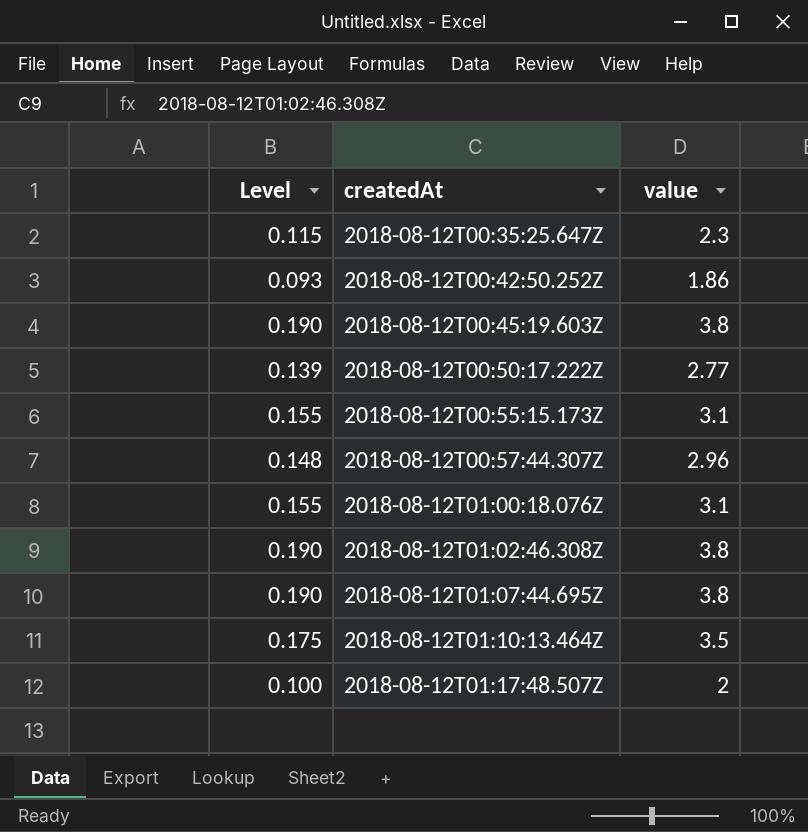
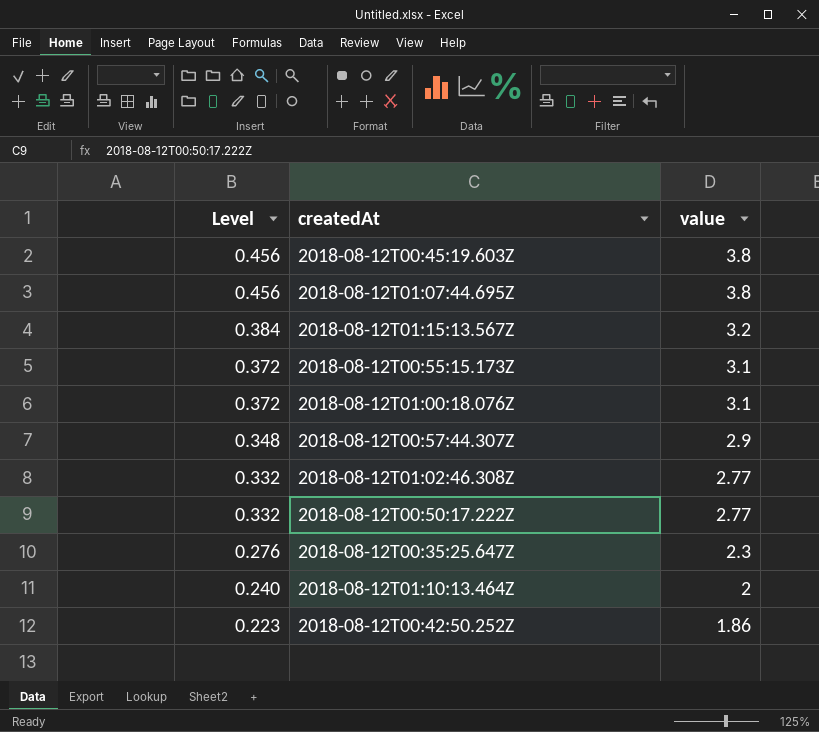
row order: createdAt ascending -> Level descending
column Level | formula: [value] * 0.05 -> [value] * 0.12
row 2018-08-12T01:17:48.507Z: 0.100 | 2 -> none
row 2018-08-12T01:15:13.567Z: none -> 0.384 | 3.2
2018-08-12T00:57:44.307Z | value: 2.96 -> 2.9
2018-08-12T01:02:46.308Z | value: 3.8 -> 2.77
2018-08-12T01:10:13.464Z | value: 3.5 -> 2

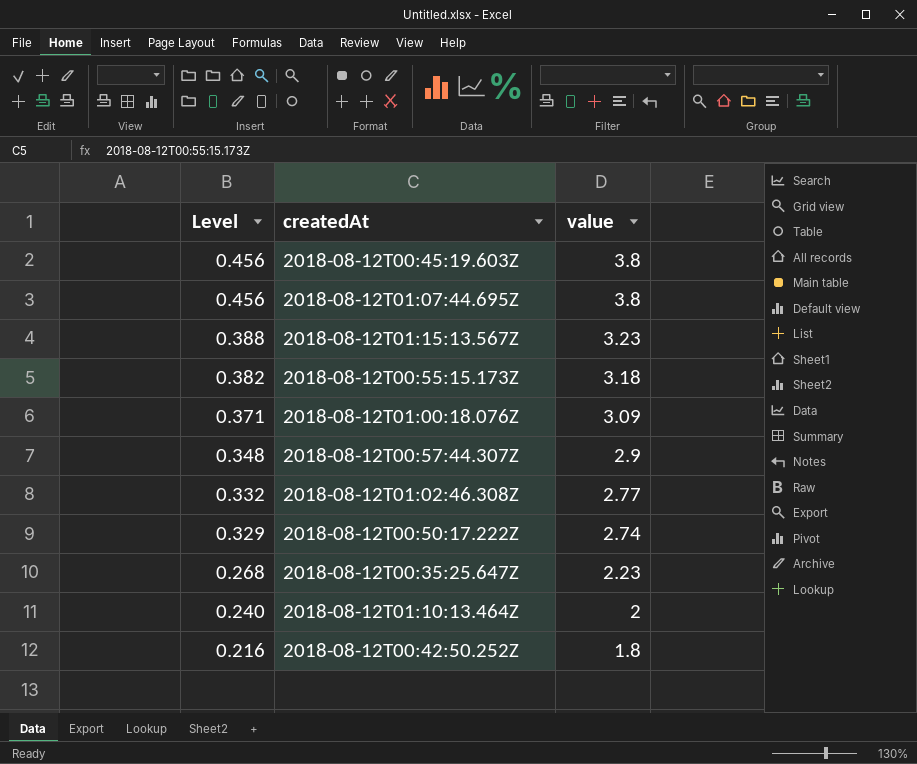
2018-08-12T01:15:13.567Z | Level: 0.384 -> 0.388
2018-08-12T01:15:13.567Z | value: 3.2 -> 3.23
2018-08-12T00:55:15.173Z | Level: 0.372 -> 0.382
2018-08-12T00:55:15.173Z | value: 3.1 -> 3.18
2018-08-12T01:00:18.076Z | Level: 0.372 -> 0.371
2018-08-12T01:00:18.076Z | value: 3.1 -> 3.09
2018-08-12T00:50:17.222Z | Level: 0.332 -> 0.329
2018-08-12T00:50:17.222Z | value: 2.77 -> 2.74
2018-08-12T00:35:25.647Z | Level: 0.276 -> 0.268
2018-08-12T00:35:25.647Z | value: 2.3 -> 2.23
2018-08-12T00:42:50.252Z | Level: 0.223 -> 0.216
2018-08-12T00:42:50.252Z | value: 1.86 -> 1.8

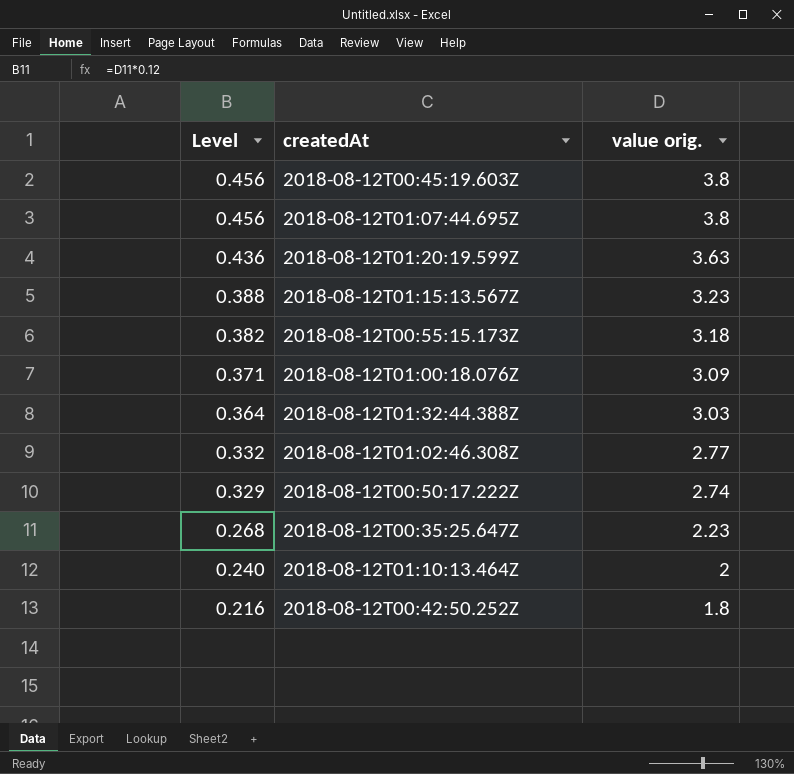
column name: value -> value orig.
row 2018-08-12T00:57:44.307Z: 0.348 | 2.9 -> none
row 2018-08-12T01:20:19.599Z: none -> 0.436 | 3.63
row 2018-08-12T01:32:44.388Z: none -> 0.364 | 3.03

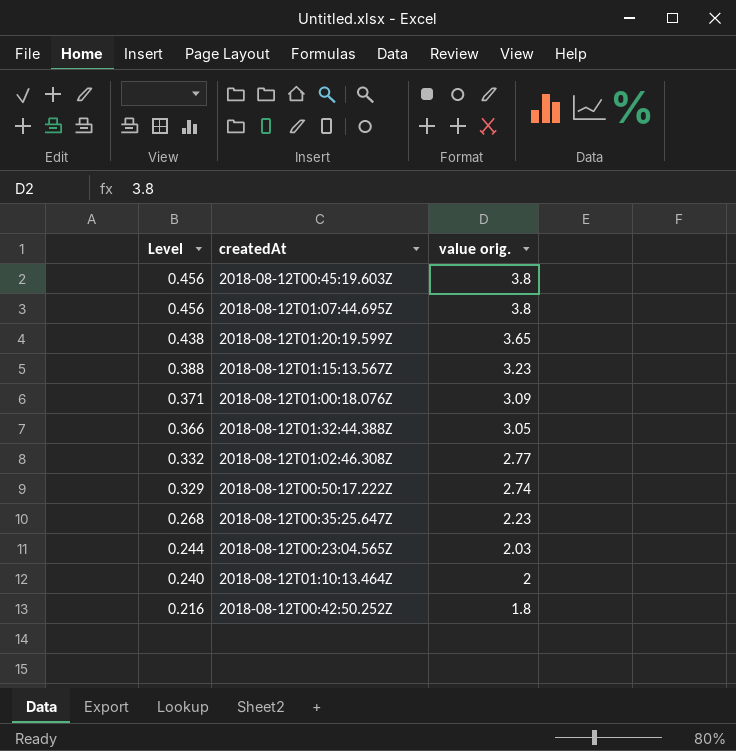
row 2018-08-12T00:55:15.173Z: 0.382 | 3.18 -> none
2018-08-12T01:20:19.599Z | Level: 0.436 -> 0.438
2018-08-12T01:20:19.599Z | value orig.: 3.63 -> 3.65
2018-08-12T01:32:44.388Z | Level: 0.364 -> 0.366
2018-08-12T01:32:44.388Z | value orig.: 3.03 -> 3.05
row 2018-08-12T00:23:04.565Z: none -> 0.244 | 2.03

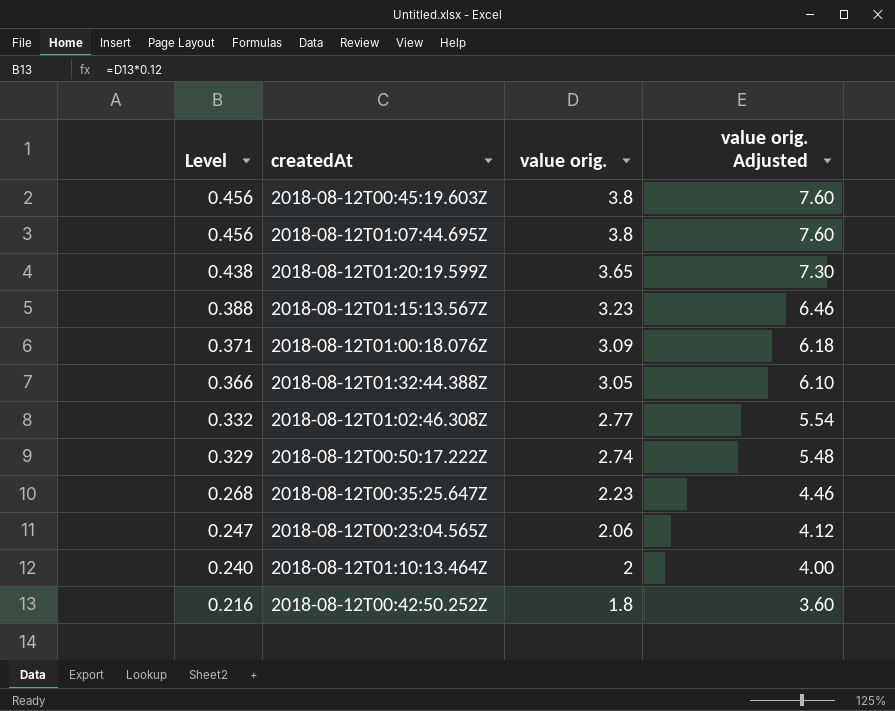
column value orig. Adjusted | formula: none -> [value orig.] * 2
2018-08-12T00:23:04.565Z | Level: 0.244 -> 0.247
2018-08-12T00:23:04.565Z | value orig.: 2.03 -> 2.06

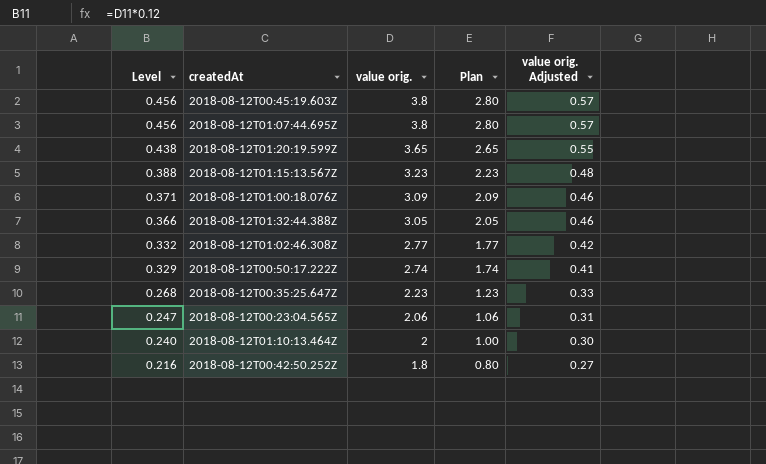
column Plan | formula: none -> [value orig.] - 1
column value orig. Adjusted | formula: [value orig.] * 2 -> [value orig.] * 0.15

